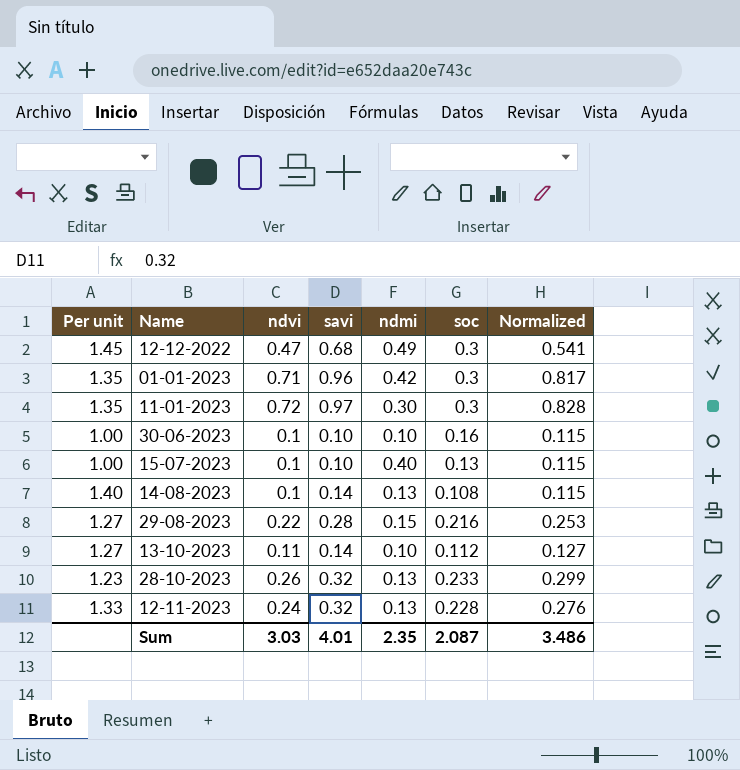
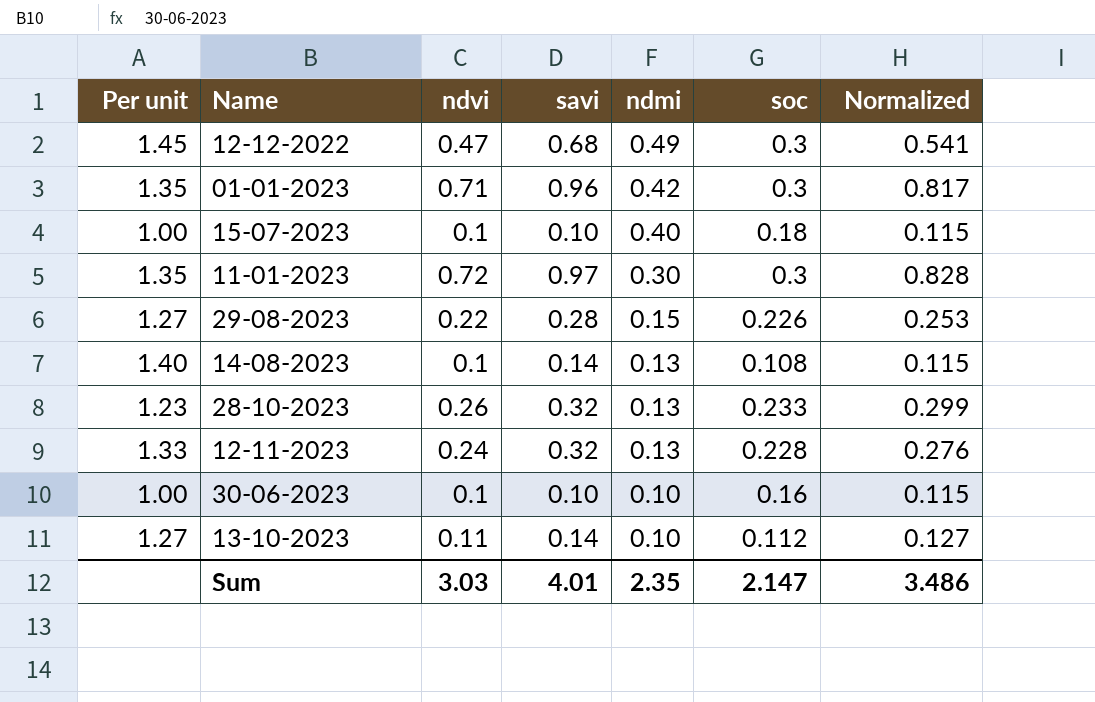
row order: Name ascending -> ndmi descending
15-07-2023 | soc: 0.13 -> 0.18
29-08-2023 | soc: 0.216 -> 0.226
Sum | soc: 2.087 -> 2.147

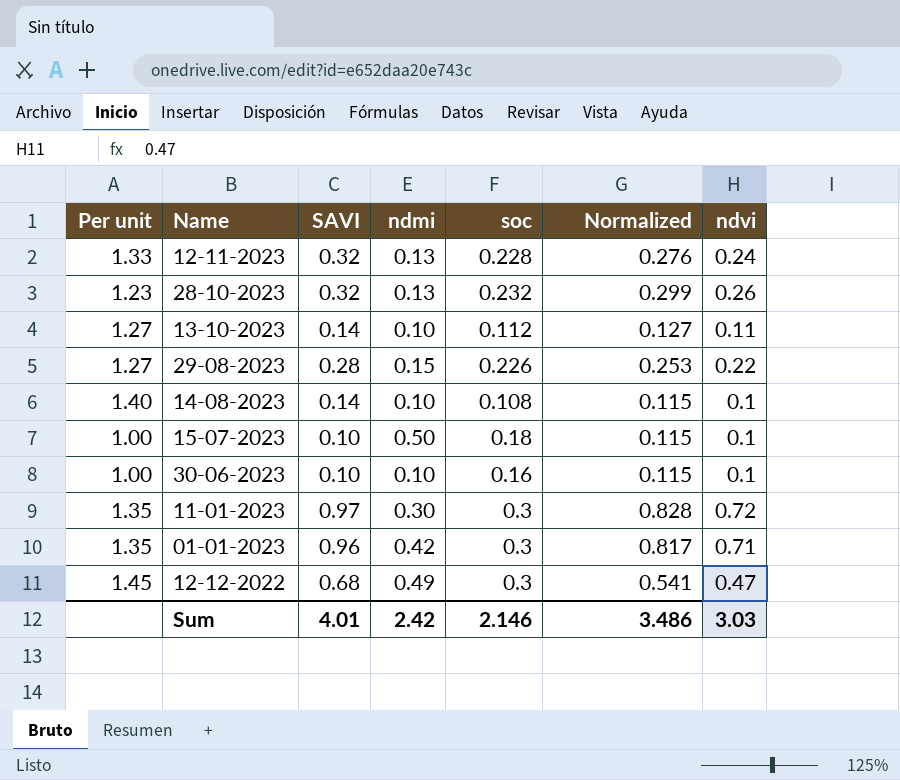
row order: ndmi descending -> Name descending
column name: savi -> SAVI
column ndvi | position: 3 -> 7
28-10-2023 | soc: 0.233 -> 0.232
14-08-2023 | ndmi: 0.13 -> 0.10
15-07-2023 | ndmi: 0.40 -> 0.50
Sum | ndmi: 2.35 -> 2.42
Sum | soc: 2.147 -> 2.146

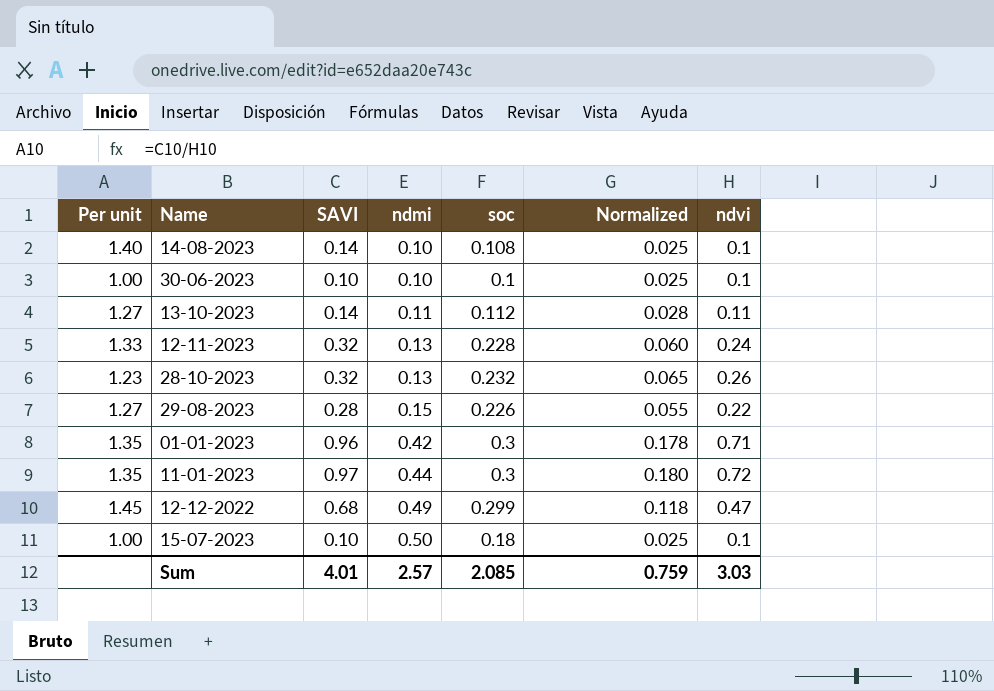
row order: Name descending -> ndmi ascending
column Normalized | formula: [ndvi] * 1.15 -> [ndvi] * 0.25
30-06-2023 | soc: 0.16 -> 0.1
13-10-2023 | ndmi: 0.10 -> 0.11
11-01-2023 | ndmi: 0.30 -> 0.44
12-12-2022 | soc: 0.3 -> 0.299
Sum | ndmi: 2.42 -> 2.57
Sum | soc: 2.146 -> 2.085
Sum | Normalized: 3.486 -> 0.759

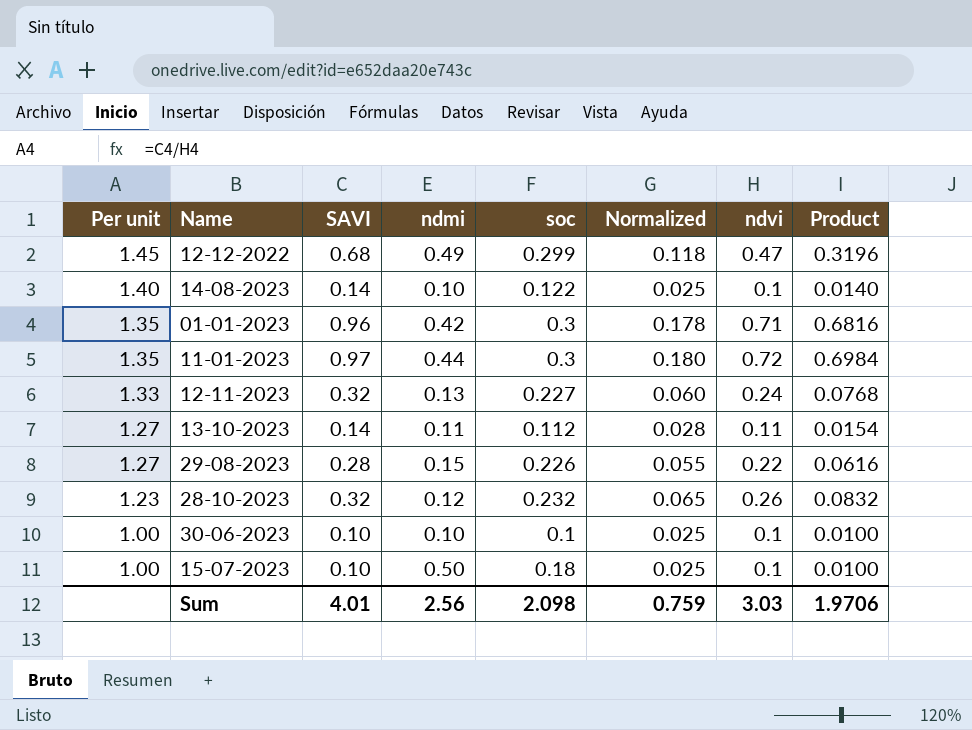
row order: ndmi ascending -> Per unit descending
column Product | formula: none -> [SAVI] * [ndvi]
14-08-2023 | soc: 0.108 -> 0.122
12-11-2023 | soc: 0.228 -> 0.227
28-10-2023 | ndmi: 0.13 -> 0.12
Sum | ndmi: 2.57 -> 2.56
Sum | soc: 2.085 -> 2.098

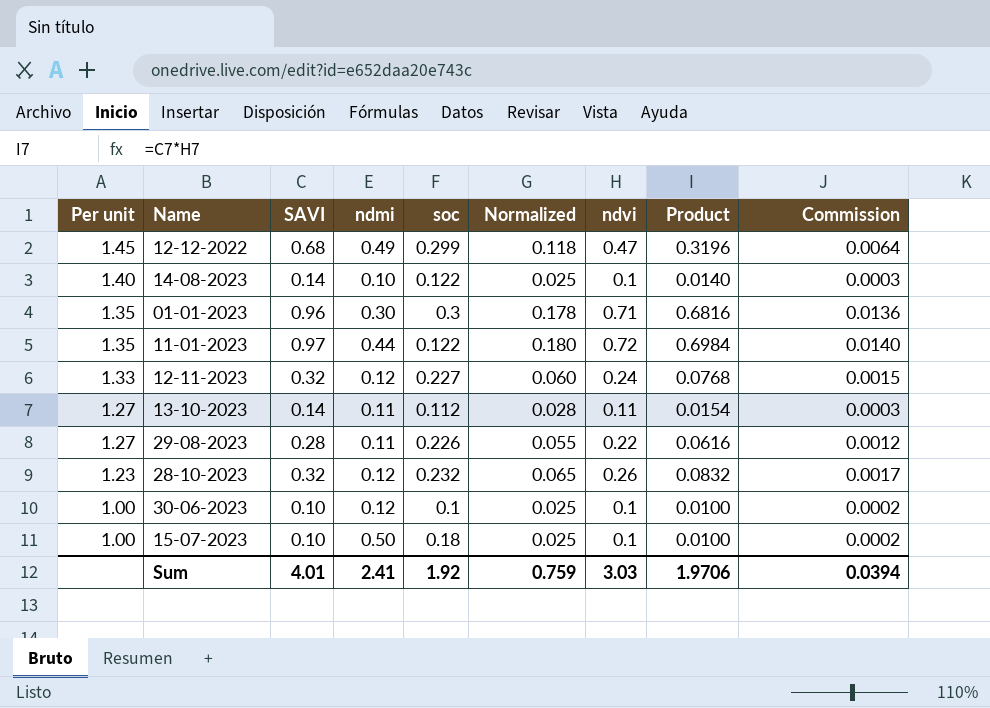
column Commission | formula: none -> [Product] * 0.02
01-01-2023 | ndmi: 0.42 -> 0.30
11-01-2023 | soc: 0.3 -> 0.122
12-11-2023 | ndmi: 0.13 -> 0.12
29-08-2023 | ndmi: 0.15 -> 0.11
30-06-2023 | ndmi: 0.10 -> 0.12
Sum | ndmi: 2.56 -> 2.41
Sum | soc: 2.098 -> 1.92

